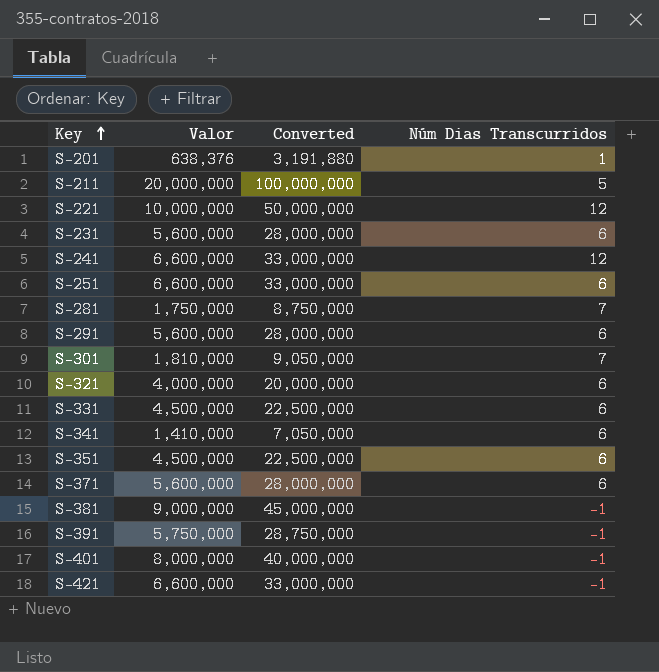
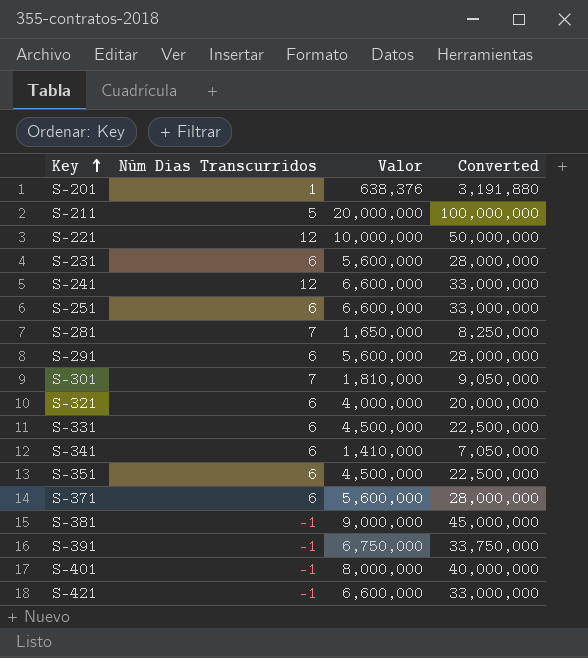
column Núm Dias Transcurridos | position: 4 -> 2
S-281 | Valor: 1,750,000 -> 1,650,000
S-281 | Converted: 8,750,000 -> 8,250,000
S-391 | Valor: 5,750,000 -> 6,750,000
S-391 | Converted: 28,750,000 -> 33,750,000

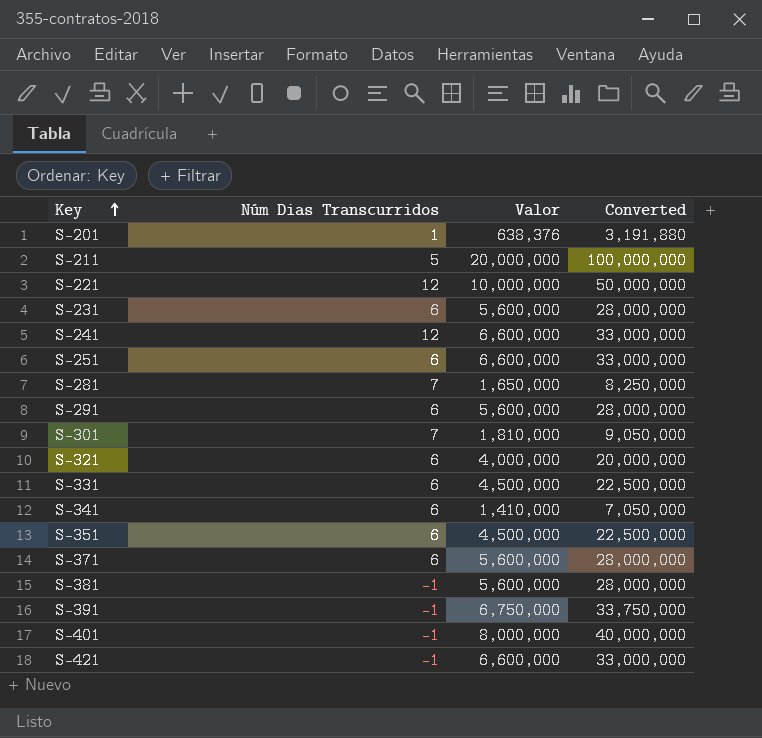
S-381 | Valor: 9,000,000 -> 5,600,000
S-381 | Converted: 45,000,000 -> 28,000,000

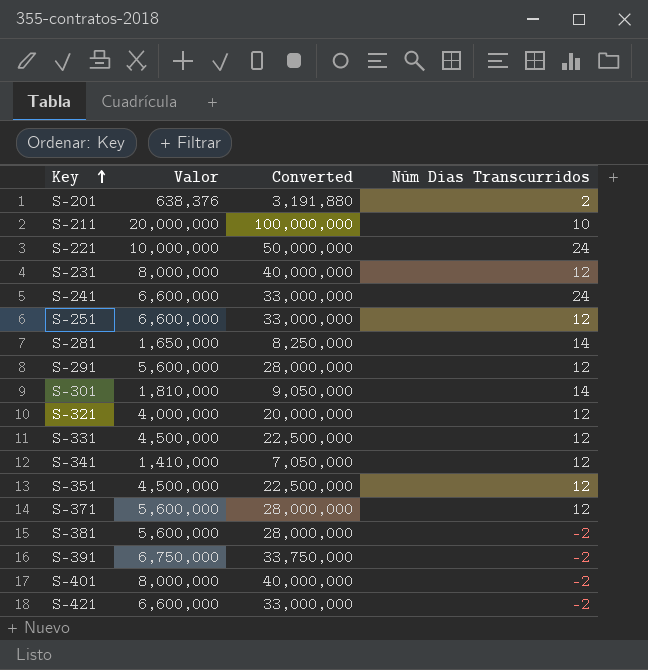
column Núm Dias Transcurridos | position: 2 -> 4
S-201 | Núm Dias Transcurridos: 1 -> 2
S-211 | Núm Dias Transcurridos: 5 -> 10
S-221 | Núm Dias Transcurridos: 12 -> 24
S-231 | Valor: 5,600,000 -> 8,000,000
S-231 | Converted: 28,000,000 -> 40,000,000
S-231 | Núm Dias Transcurridos: 6 -> 12
S-241 | Núm Dias Transcurridos: 12 -> 24
S-251 | Núm Dias Transcurridos: 6 -> 12
S-281 | Núm Dias Transcurridos: 7 -> 14
S-291 | Núm Dias Transcurridos: 6 -> 12
S-301 | Núm Dias Transcurridos: 7 -> 14
S-321 | Núm Dias Transcurridos: 6 -> 12
S-331 | Núm Dias Transcurridos: 6 -> 12
S-341 | Núm Dias Transcurridos: 6 -> 12
S-351 | Núm Dias Transcurridos: 6 -> 12
S-371 | Núm Dias Transcurridos: 6 -> 12
S-381 | Núm Dias Transcurridos: -1 -> -2
S-391 | Núm Dias Transcurridos: -1 -> -2
S-401 | Núm Dias Transcurridos: -1 -> -2
S-421 | Núm Dias Transcurridos: -1 -> -2

